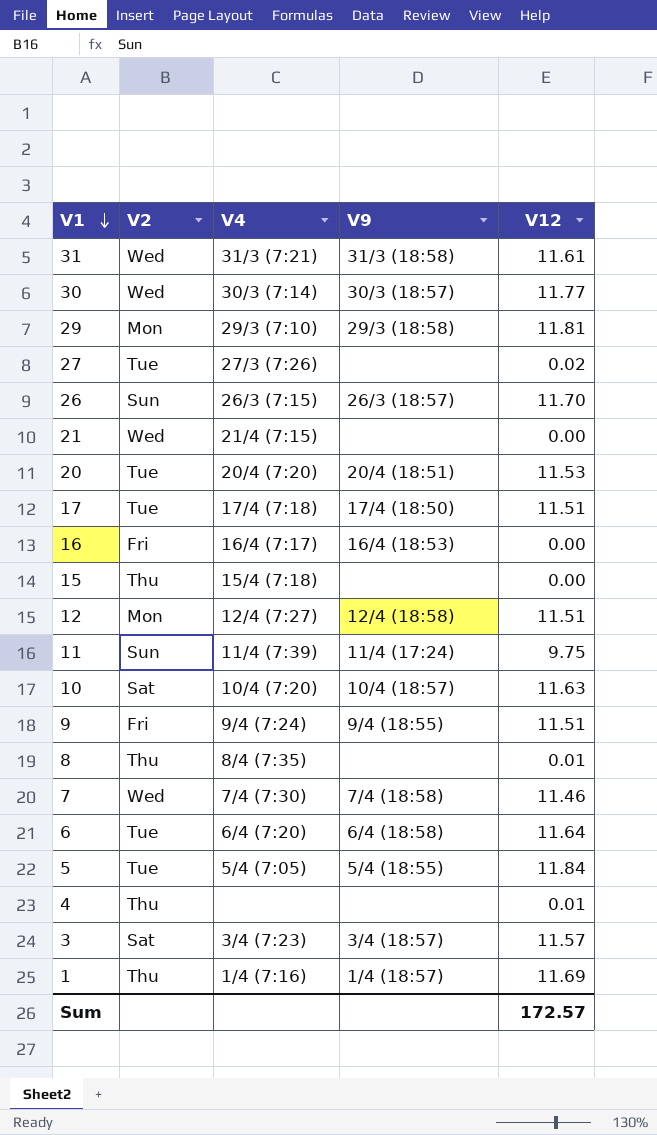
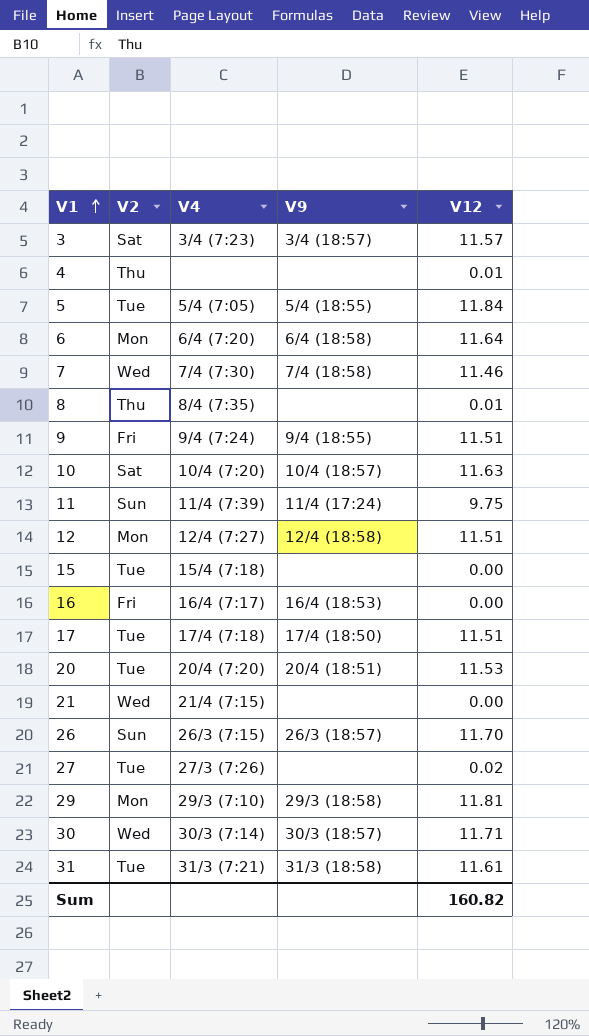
row order: V1 descending -> V1 ascending
row 1: Thu | 1/4 (7:16) | 1/4 (18:57) | 11.69 -> none
6 | V2: Tue -> Mon
15 | V2: Thu -> Tue
30 | V12: 11.77 -> 11.71
31 | V2: Wed -> Tue
Sum | V12: 172.57 -> 160.82

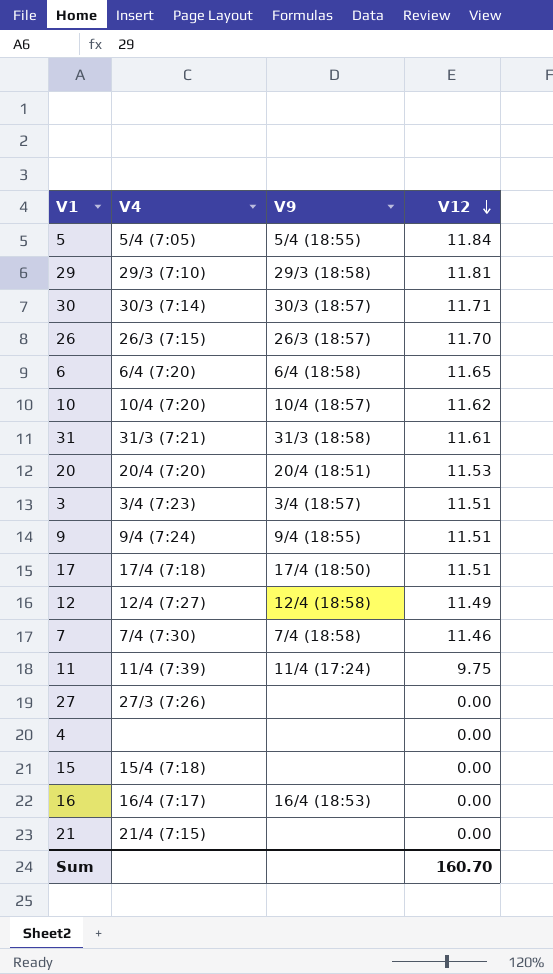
row order: V1 ascending -> V12 descending
column V2 | position: 2 -> none
row 8: Thu | 8/4 (7:35) | none | 0.01 -> none
6 | V12: 11.64 -> 11.65
10 | V12: 11.63 -> 11.62
3 | V12: 11.57 -> 11.51
12 | V12: 11.51 -> 11.49
27 | V12: 0.02 -> 0.00
4 | V12: 0.01 -> 0.00
Sum | V12: 160.82 -> 160.70

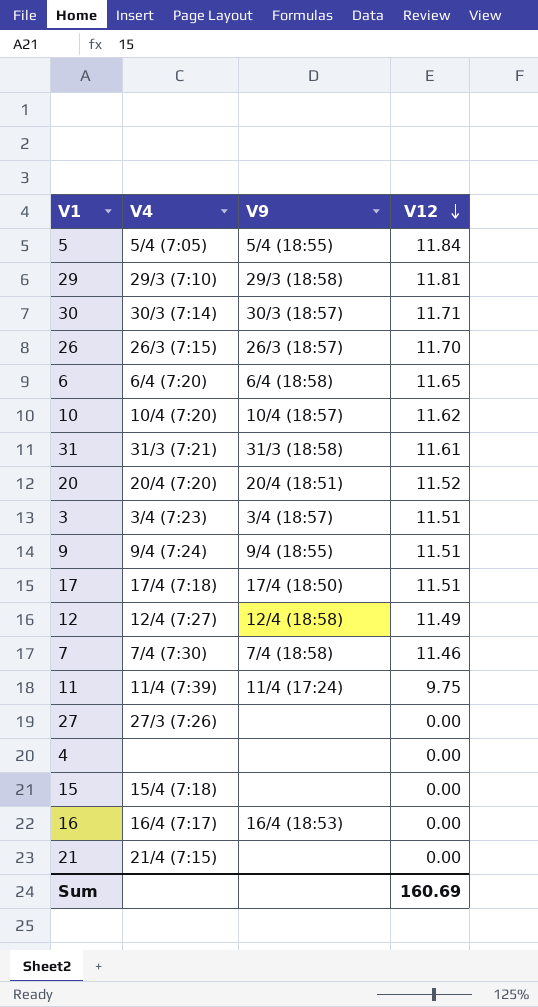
20 | V12: 11.53 -> 11.52
Sum | V12: 160.70 -> 160.69

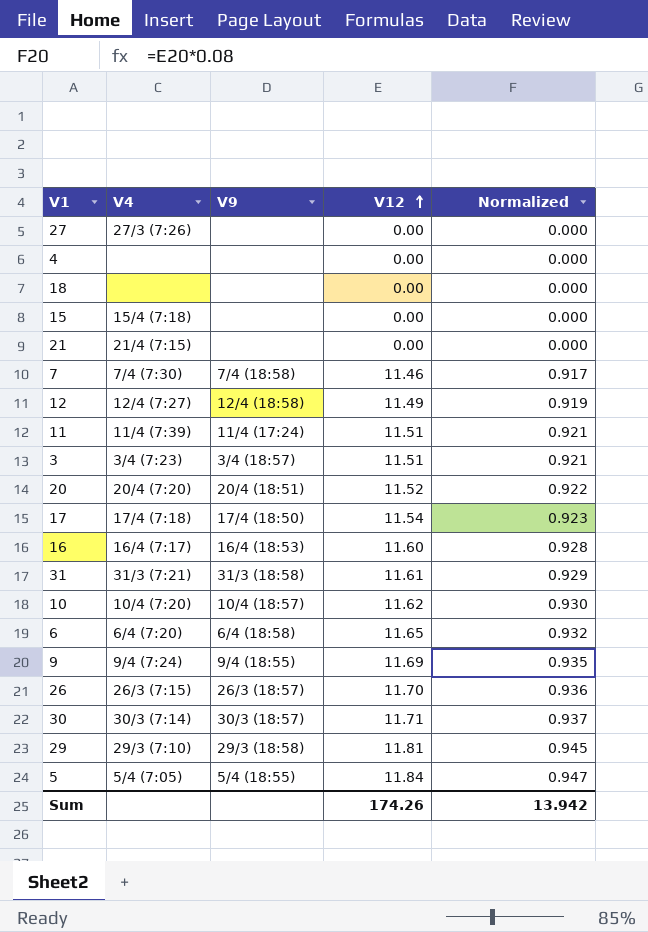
row order: V12 descending -> V12 ascending
column Normalized | formula: none -> [V12] * 0.08
row 18: none -> none | none | 0.00 | 0.000
11 | V12: 9.75 -> 11.51
17 | V12: 11.51 -> 11.54
16 | V12: 0.00 -> 11.60
9 | V12: 11.51 -> 11.69
Sum | V12: 160.69 -> 174.26

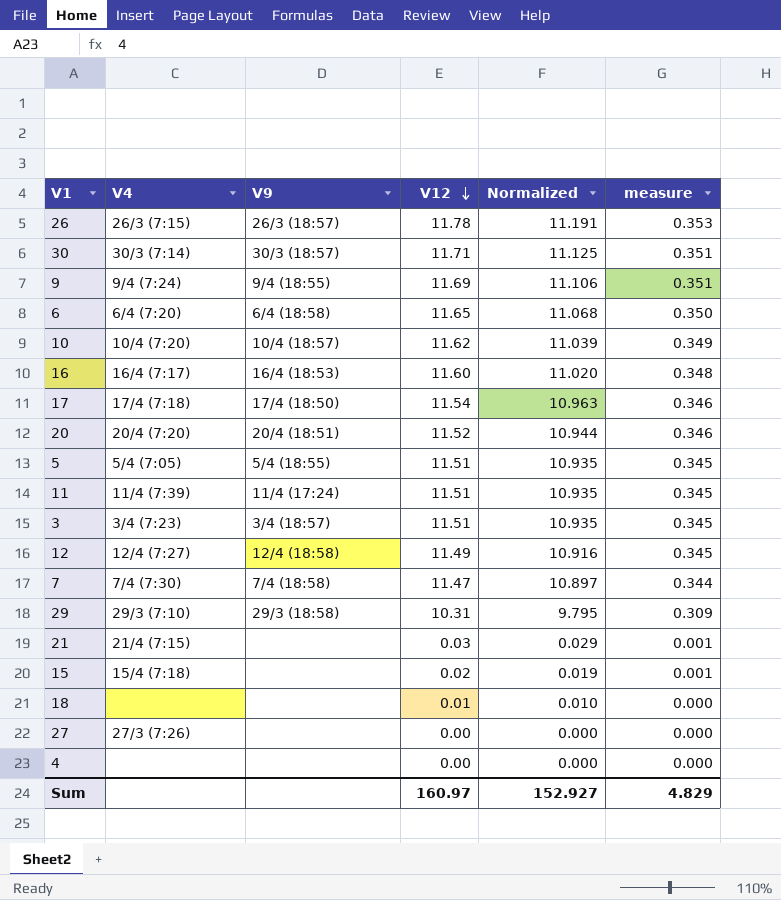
row order: V12 ascending -> V12 descending
column Normalized | formula: [V12] * 0.08 -> [V12] * 0.95
column measure | formula: none -> [V12] * 0.03
row 31: 31/3 (7:21) | 31/3 (18:58) | 11.61 | 0.929 -> none
26 | V12: 11.70 -> 11.78
5 | V12: 11.84 -> 11.51
7 | V12: 11.46 -> 11.47
29 | V12: 11.81 -> 10.31
21 | V12: 0.00 -> 0.03
15 | V12: 0.00 -> 0.02
18 | V12: 0.00 -> 0.01
Sum | V12: 174.26 -> 160.97
Sum | Normalized: 13.942 -> 152.927

